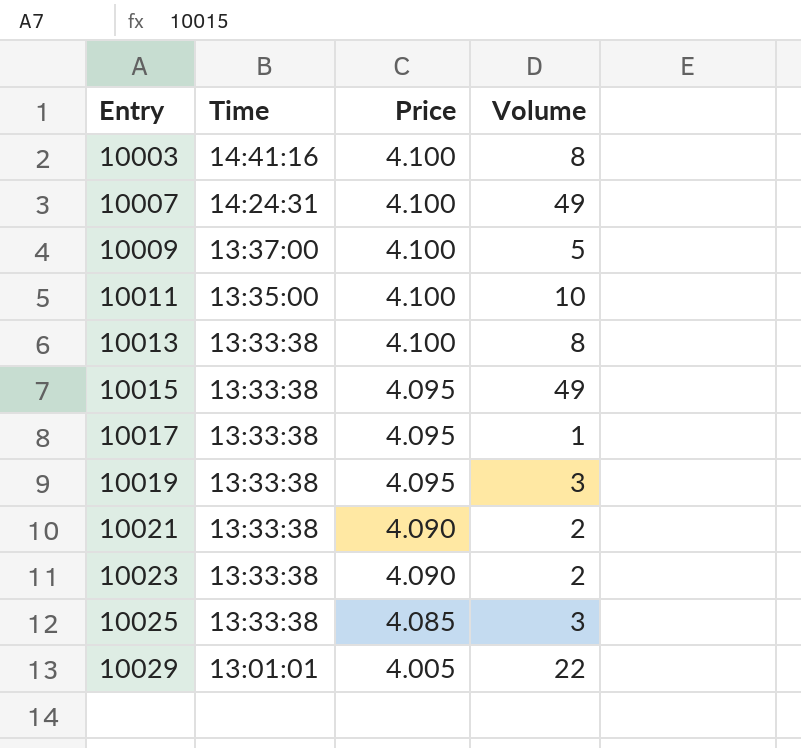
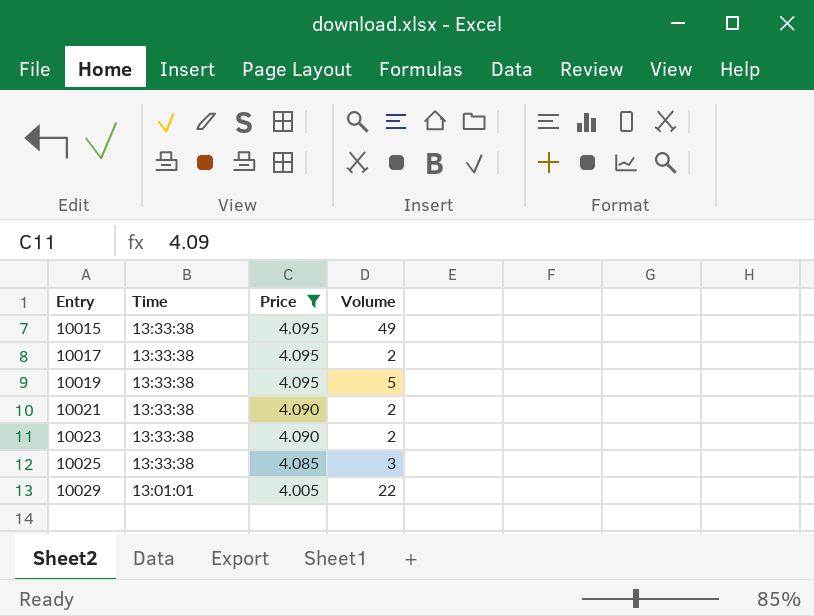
filter: none -> Price != 4.100
10017 | Volume: 1 -> 2
10019 | Volume: 3 -> 5

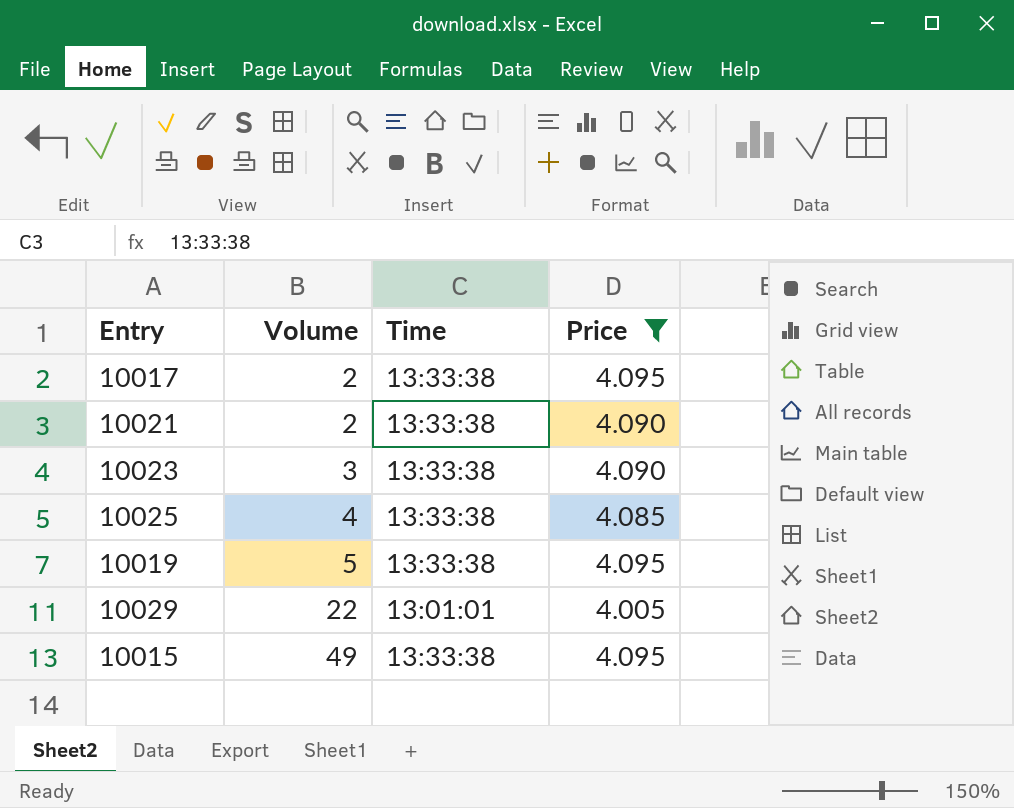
row order: Entry ascending -> Volume ascending
column Volume | position: 4 -> 2
10023 | Volume: 2 -> 3
10025 | Volume: 3 -> 4

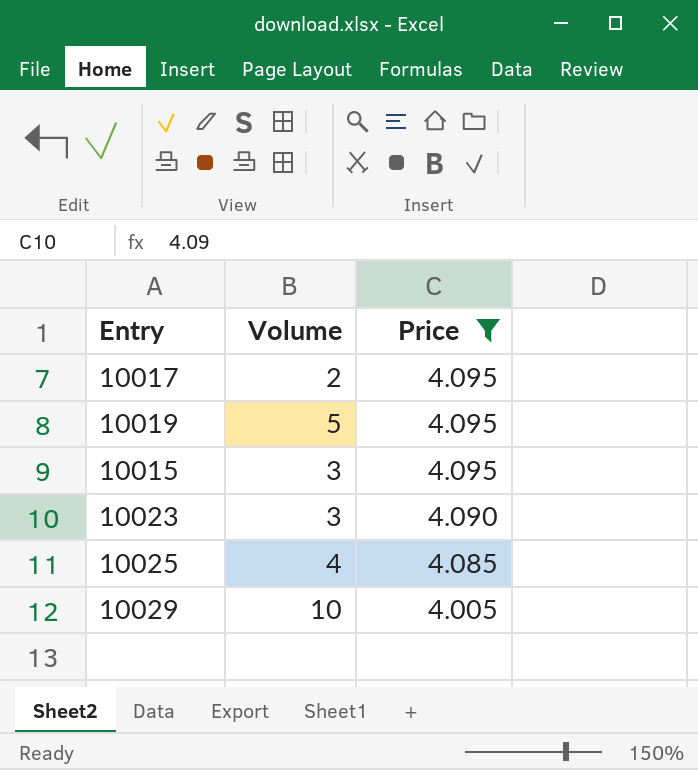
row order: Volume ascending -> Price descending
column Time | position: 3 -> none
row 10021: 2 | 13:33:38 | 4.090 -> none
10015 | Volume: 49 -> 3
10029 | Volume: 22 -> 10

